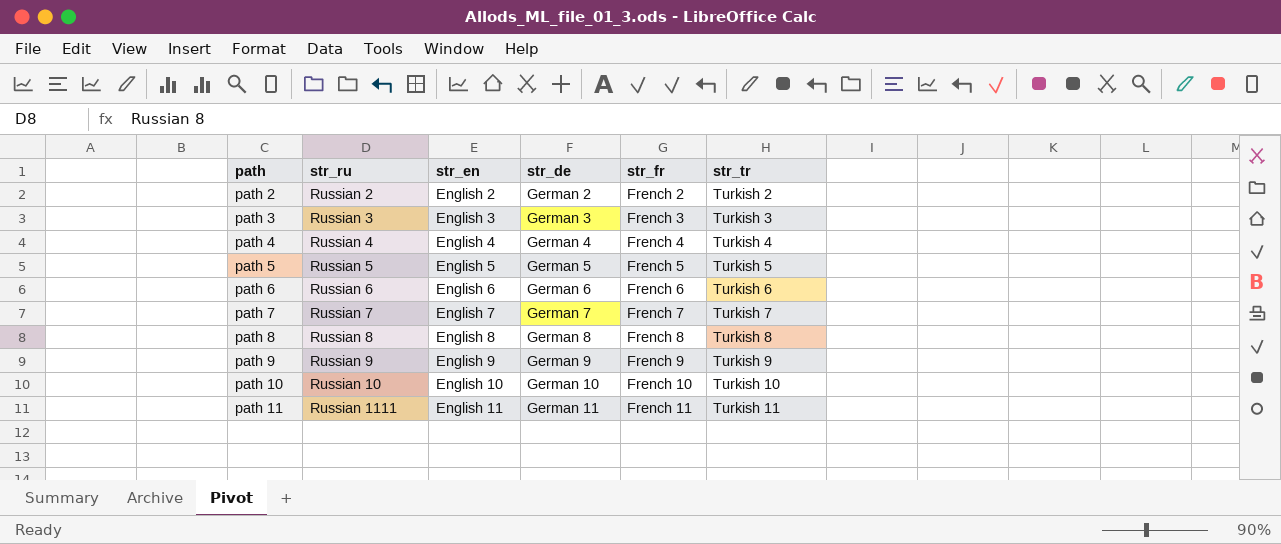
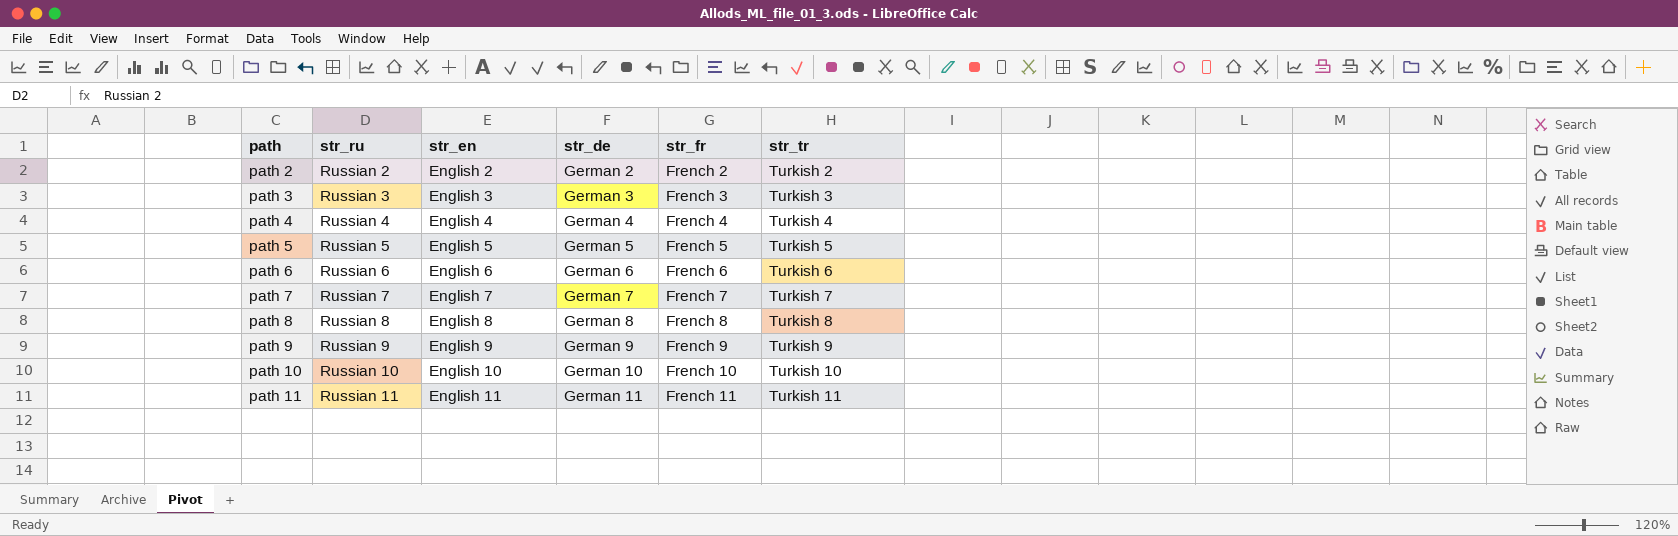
path 11 | str_ru: Russian 1111 -> Russian 11

